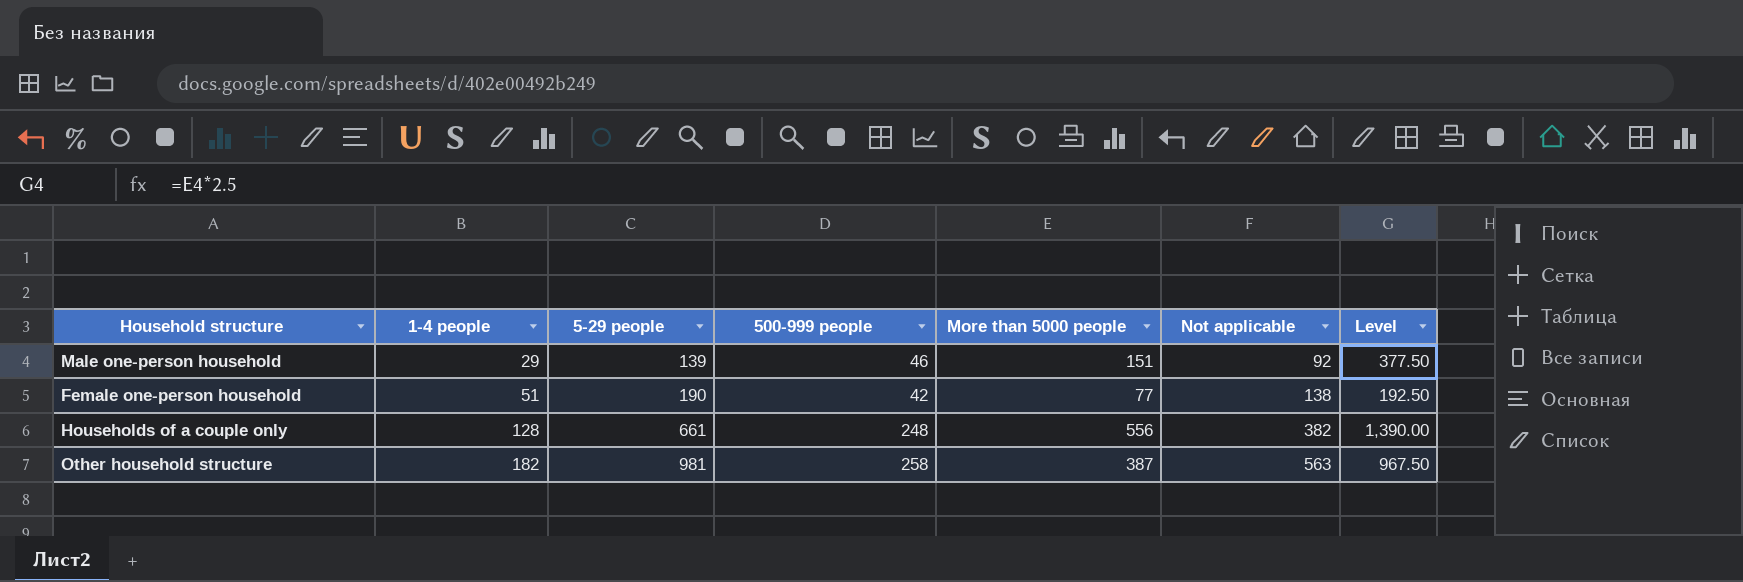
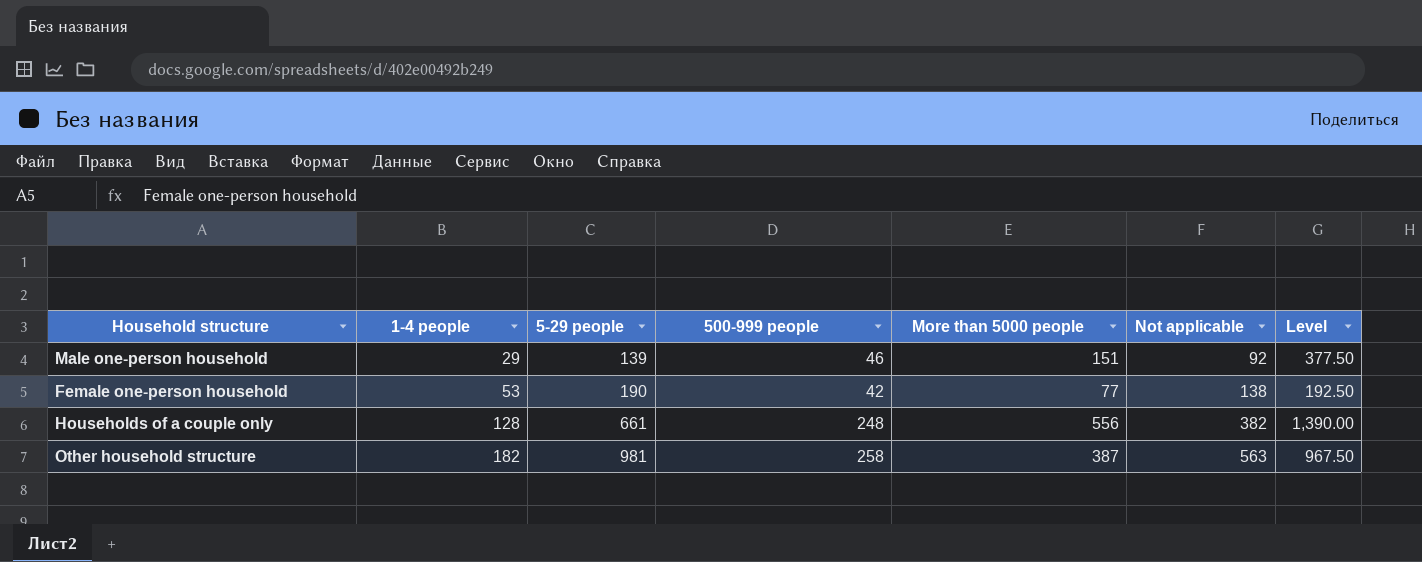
Female one-person household | 1-4 people: 51 -> 53

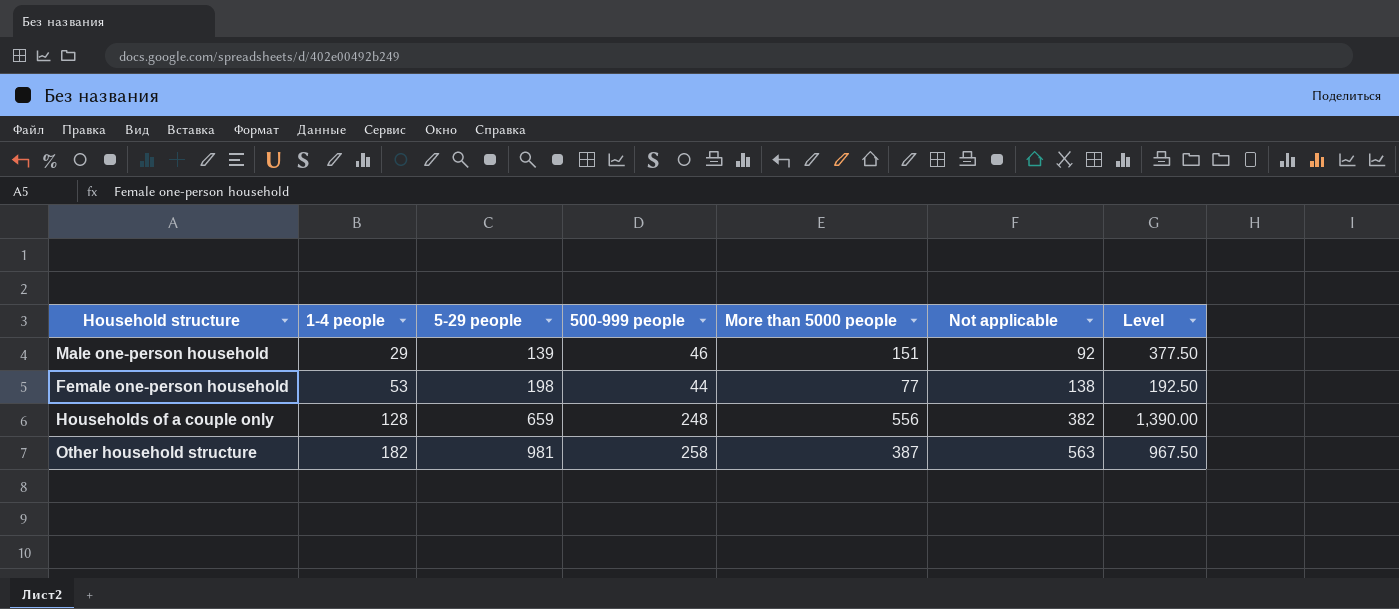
Female one-person household | 5-29 people: 190 -> 198
Female one-person household | 500-999 people: 42 -> 44
Households of a couple only | 5-29 people: 661 -> 659

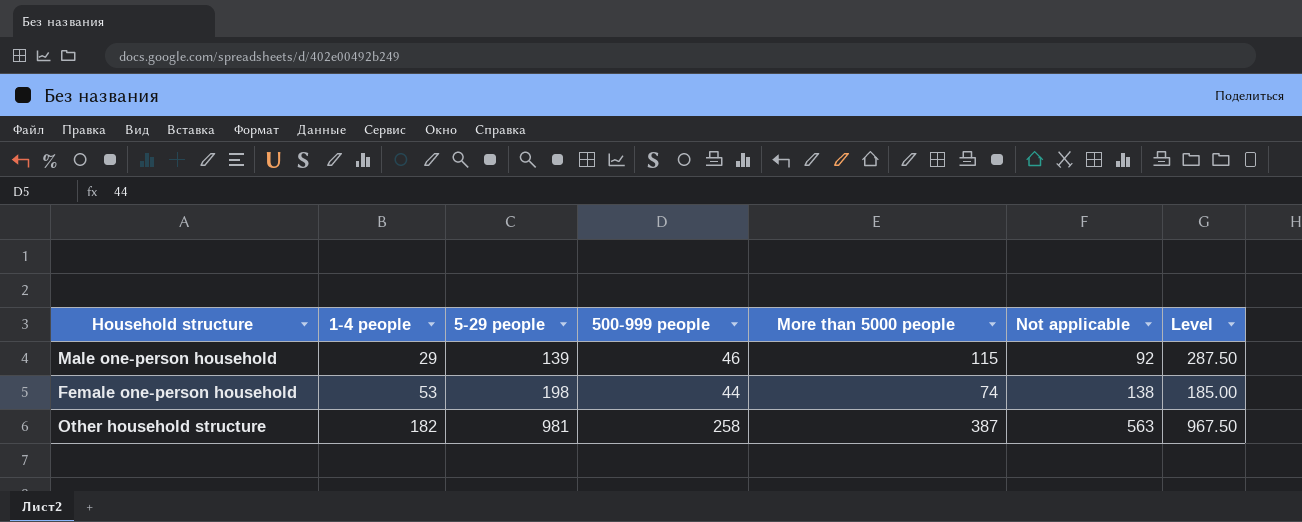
row Households of a couple only: 128 | 659 | 248 | 556 | 382 | 1,390.00 -> none
Male one-person household | More than 5000 people: 151 -> 115
Male one-person household | Level: 377.50 -> 287.50
Female one-person household | More than 5000 people: 77 -> 74
Female one-person household | Level: 192.50 -> 185.00

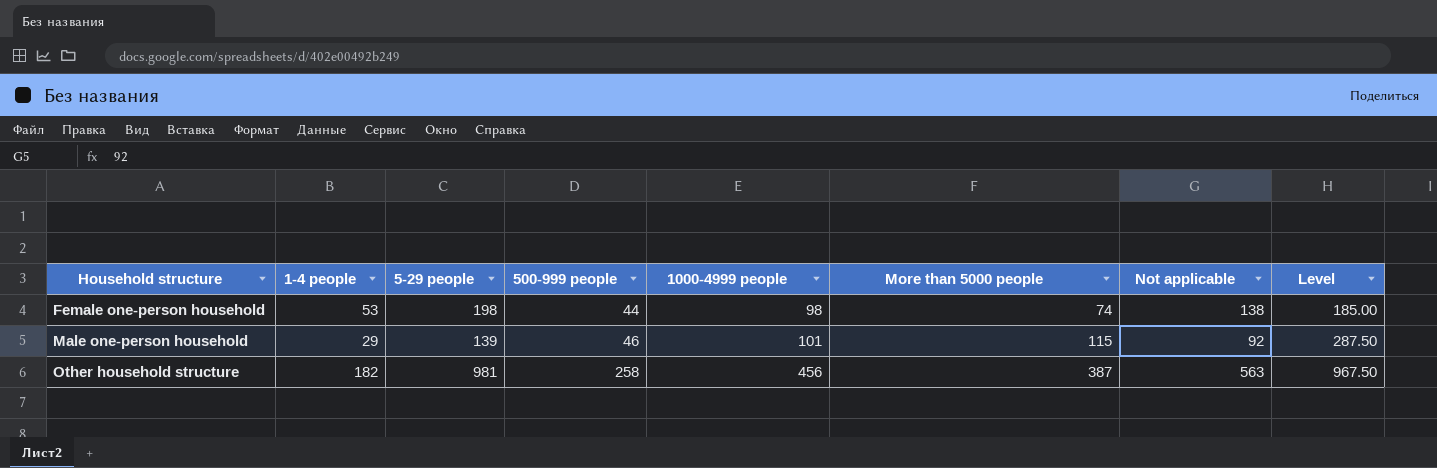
row order: 1-4 people ascending -> Household structure ascending
column 1000-4999 people | position: none -> 5

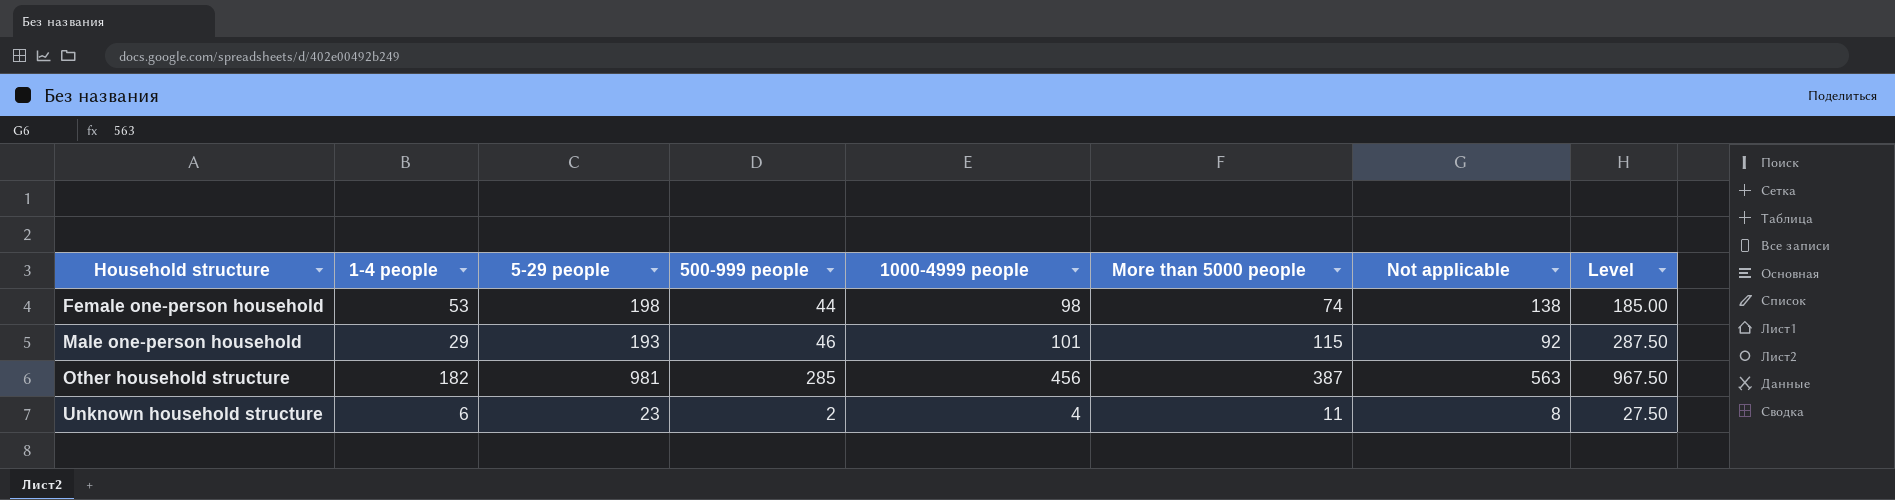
Male one-person household | 5-29 people: 139 -> 193
Other household structure | 500-999 people: 258 -> 285
row Unknown household structure: none -> 6 | 23 | 2 | 4 | 11 | 8 | 27.50

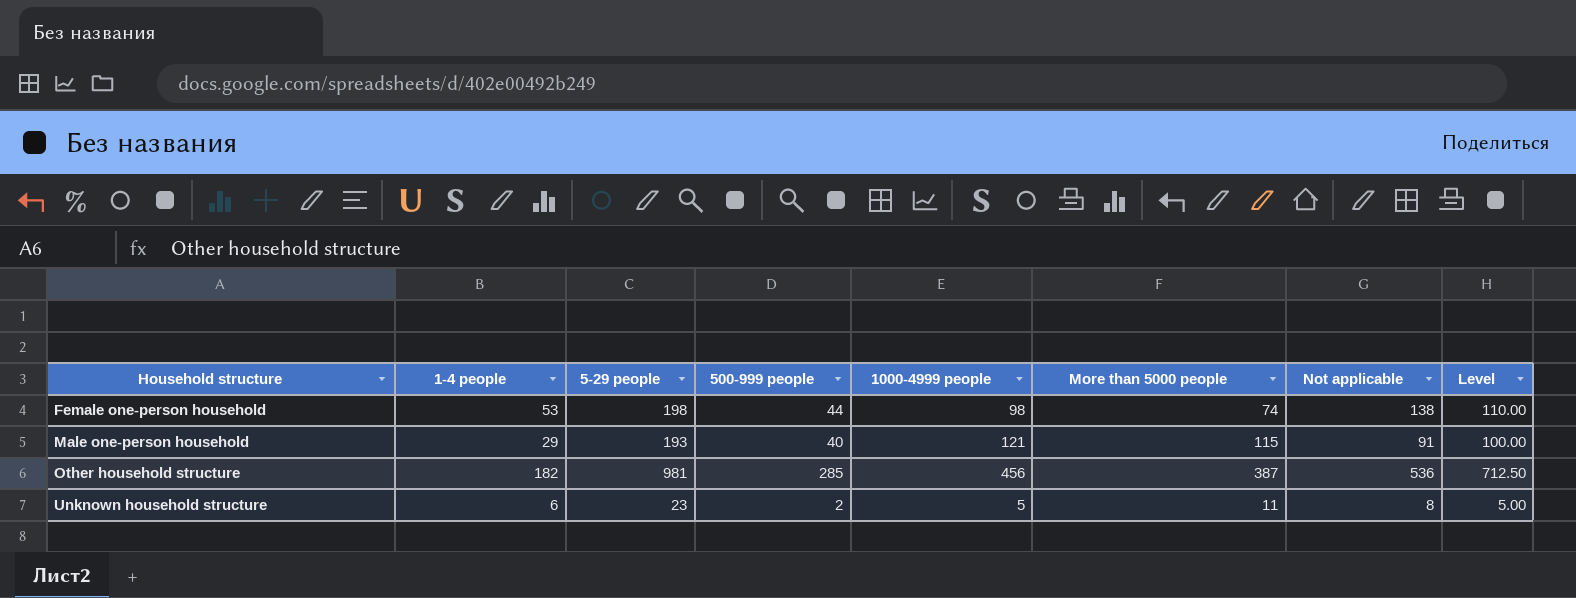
column Level | formula: [More than 5000 people] * 2.5 -> [500-999 people] * 2.5
Male one-person household | 500-999 people: 46 -> 40
Male one-person household | 1000-4999 people: 101 -> 121
Male one-person household | Not applicable: 92 -> 91
Other household structure | Not applicable: 563 -> 536
Unknown household structure | 1000-4999 people: 4 -> 5

